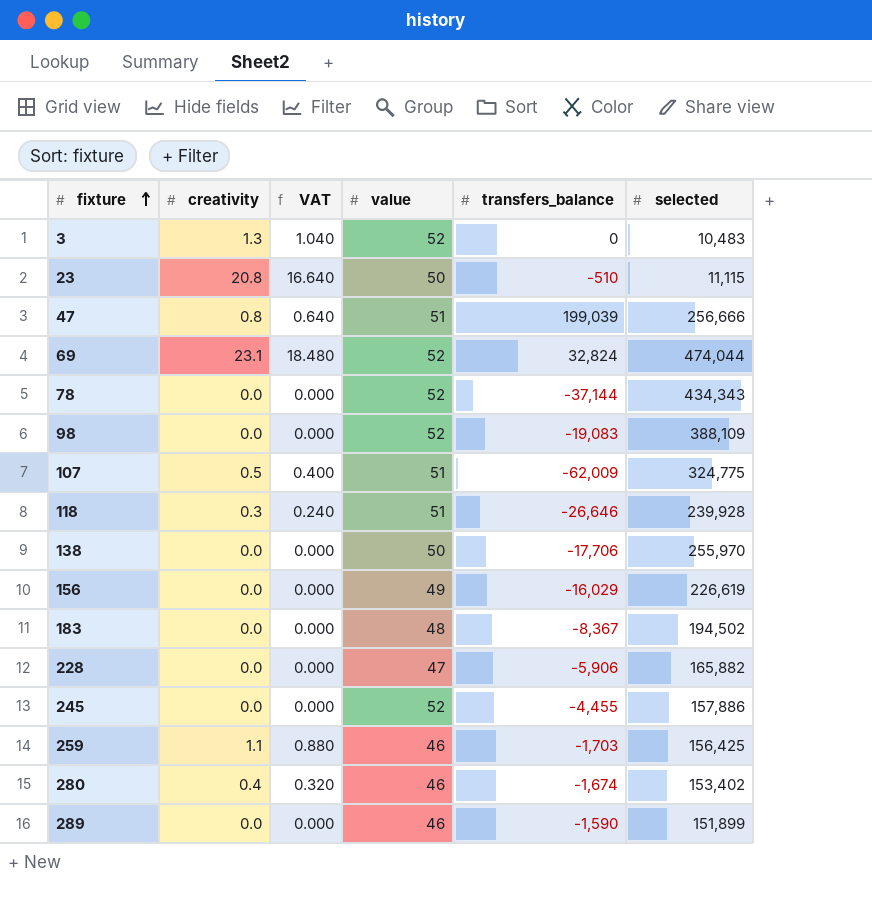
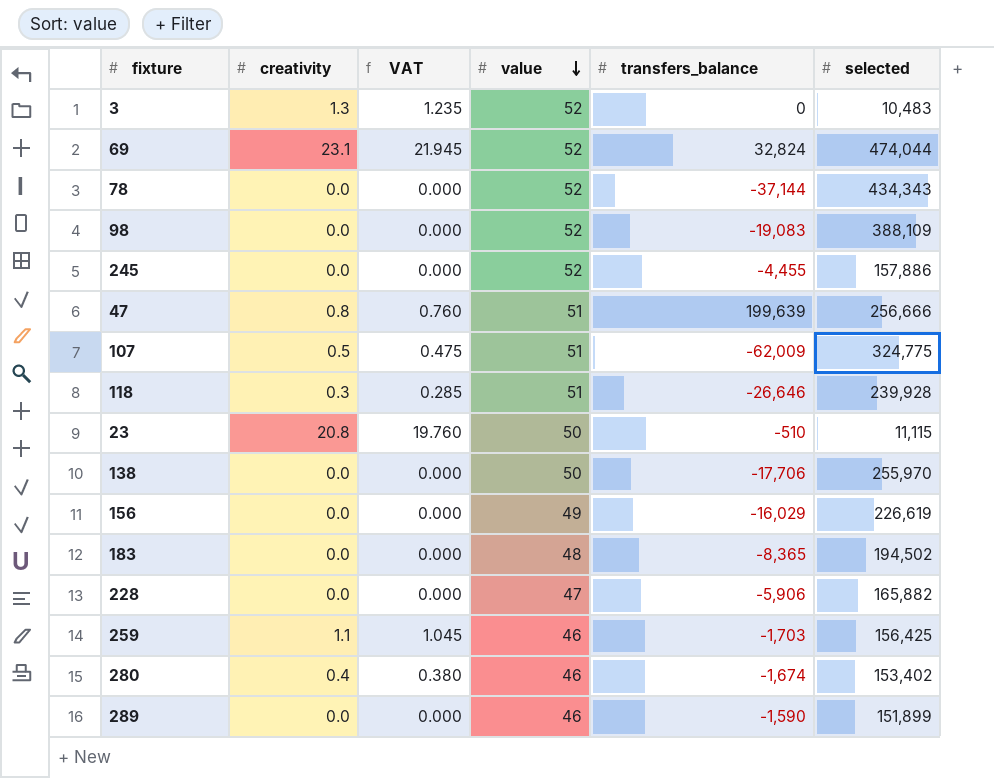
row order: fixture ascending -> value descending
column VAT | formula: [creativity] * 0.8 -> [creativity] * 0.95
47 | transfers_balance: 199,039 -> 199,639
183 | transfers_balance: -8,367 -> -8,365

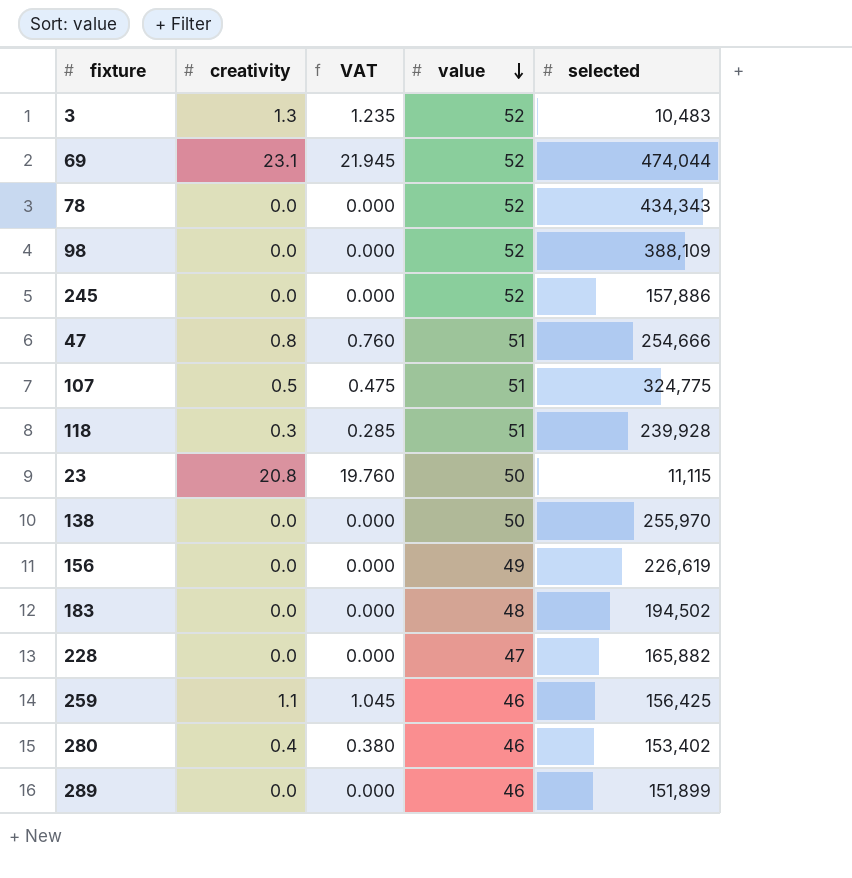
column transfers_balance | position: 5 -> none
47 | selected: 256,666 -> 254,666

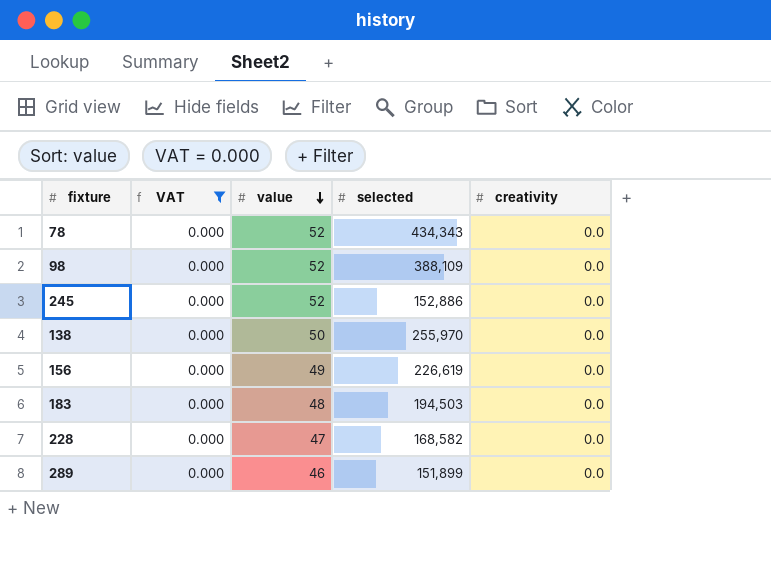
filter: none -> VAT = 0.000
column creativity | position: 2 -> 5
245 | selected: 157,886 -> 152,886
183 | selected: 194,502 -> 194,503
228 | selected: 165,882 -> 168,582

